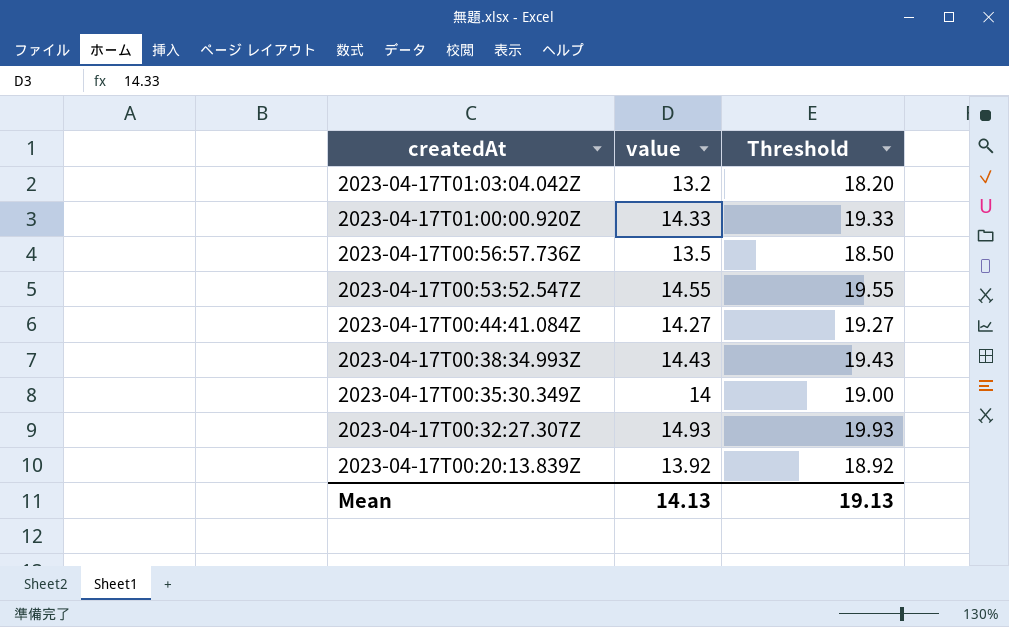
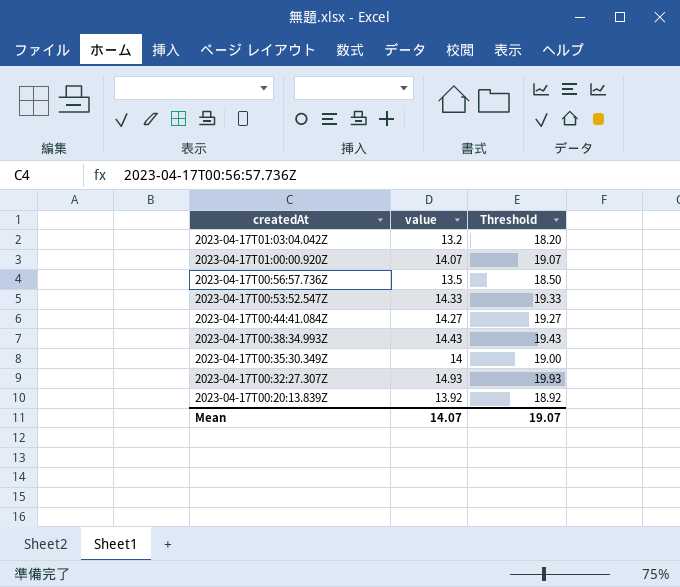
2023-04-17T01:00:00.920Z | value: 14.33 -> 14.07
2023-04-17T01:00:00.920Z | Threshold: 19.33 -> 19.07
2023-04-17T00:53:52.547Z | value: 14.55 -> 14.33
2023-04-17T00:53:52.547Z | Threshold: 19.55 -> 19.33
Mean | value: 14.13 -> 14.07
Mean | Threshold: 19.13 -> 19.07

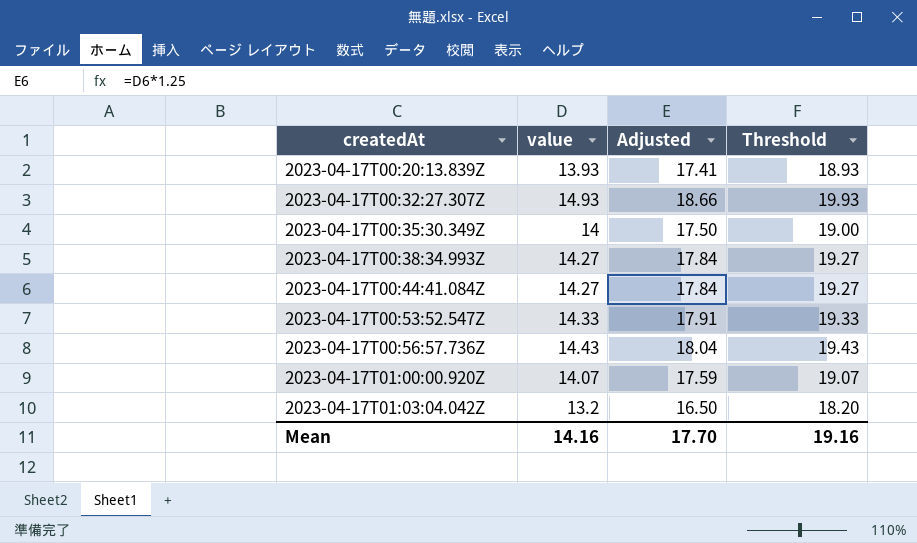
row order: createdAt descending -> createdAt ascending
column Adjusted | formula: none -> [value] * 1.25
2023-04-17T00:20:13.839Z | value: 13.92 -> 13.93
2023-04-17T00:20:13.839Z | Threshold: 18.92 -> 18.93
2023-04-17T00:38:34.993Z | value: 14.43 -> 14.27
2023-04-17T00:38:34.993Z | Threshold: 19.43 -> 19.27
2023-04-17T00:56:57.736Z | value: 13.5 -> 14.43
2023-04-17T00:56:57.736Z | Threshold: 18.50 -> 19.43
Mean | value: 14.07 -> 14.16
Mean | Threshold: 19.07 -> 19.16

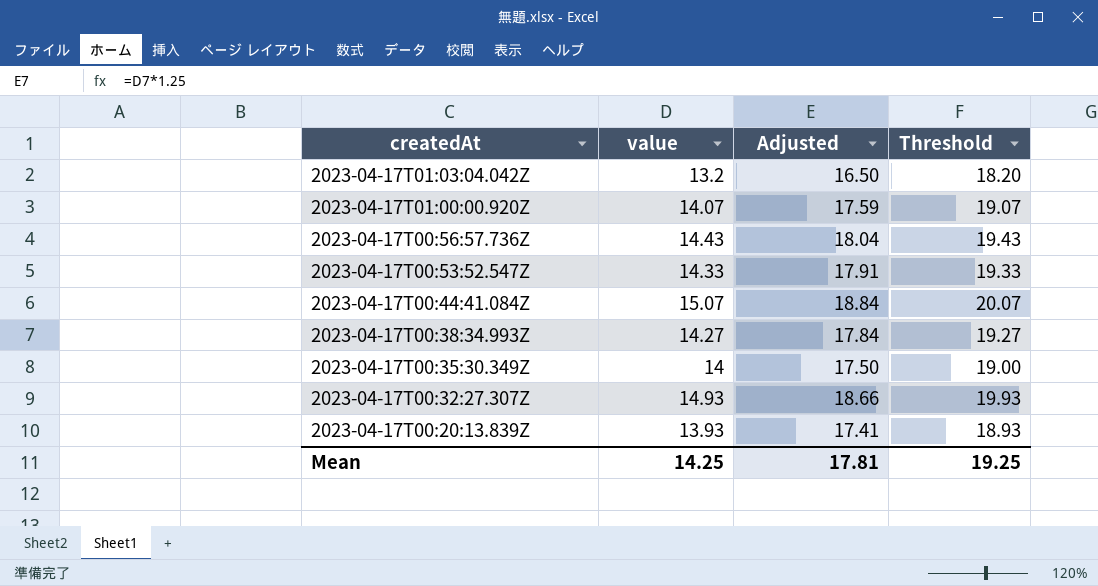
row order: createdAt ascending -> createdAt descending
2023-04-17T00:44:41.084Z | value: 14.27 -> 15.07
2023-04-17T00:44:41.084Z | Adjusted: 17.84 -> 18.84
2023-04-17T00:44:41.084Z | Threshold: 19.27 -> 20.07
Mean | value: 14.16 -> 14.25
Mean | Adjusted: 17.70 -> 17.81
Mean | Threshold: 19.16 -> 19.25

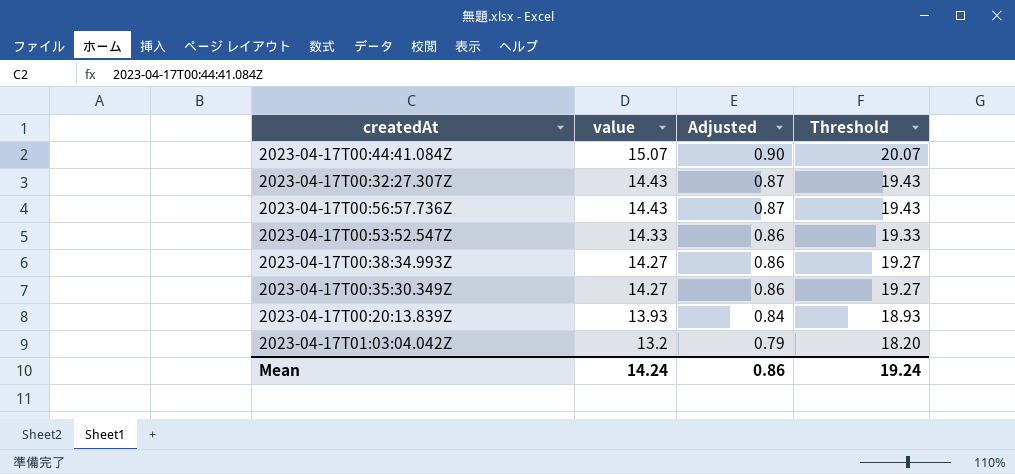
row order: createdAt descending -> value descending
column Adjusted | formula: [value] * 1.25 -> [value] * 0.06
row 2023-04-17T01:00:00.920Z: 14.07 | 17.59 | 19.07 -> none
2023-04-17T00:32:27.307Z | value: 14.93 -> 14.43
2023-04-17T00:32:27.307Z | Threshold: 19.93 -> 19.43
2023-04-17T00:35:30.349Z | value: 14 -> 14.27
2023-04-17T00:35:30.349Z | Threshold: 19.00 -> 19.27
Mean | value: 14.25 -> 14.24
Mean | Adjusted: 17.81 -> 0.86
Mean | Threshold: 19.25 -> 19.24

